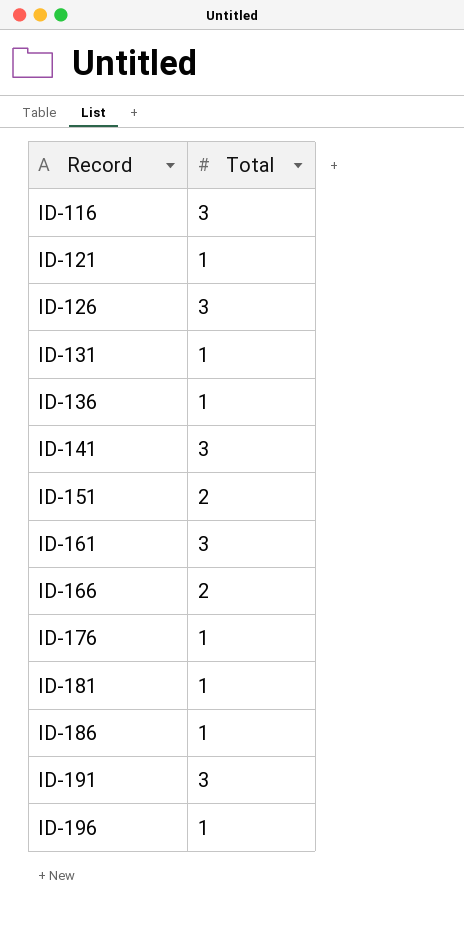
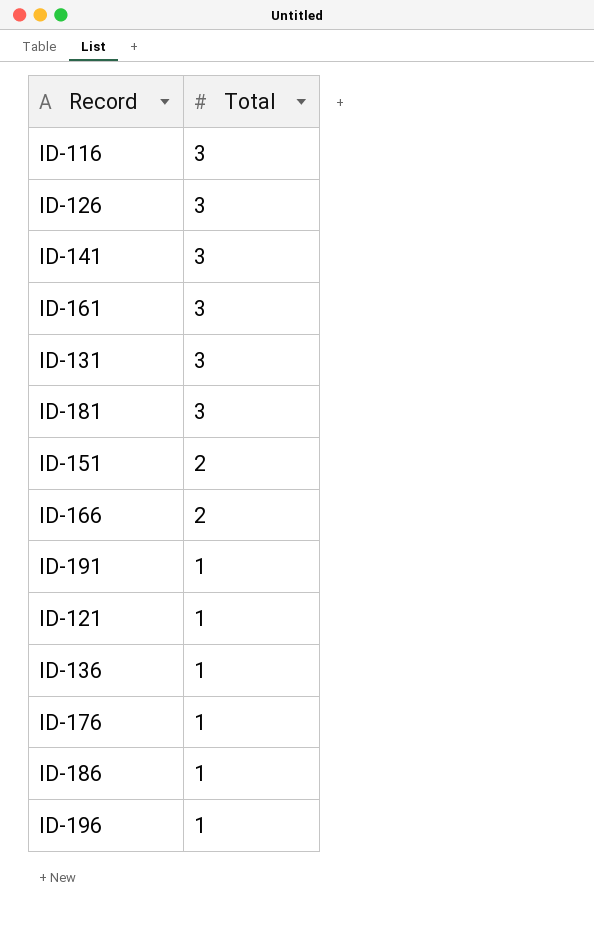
row order: Record ascending -> Total descending
ID-131 | Total: 1 -> 3
ID-181 | Total: 1 -> 3
ID-191 | Total: 3 -> 1

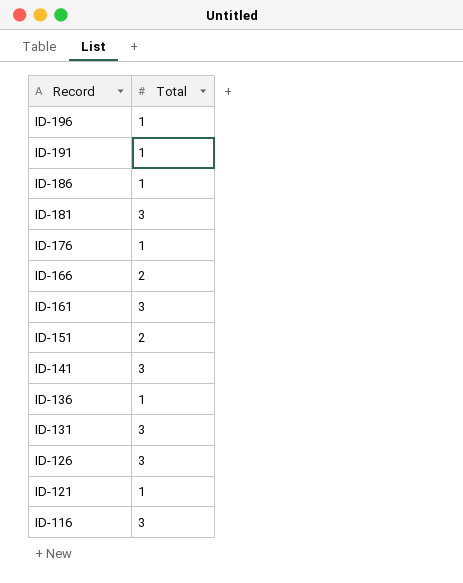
row order: Total descending -> Record descending

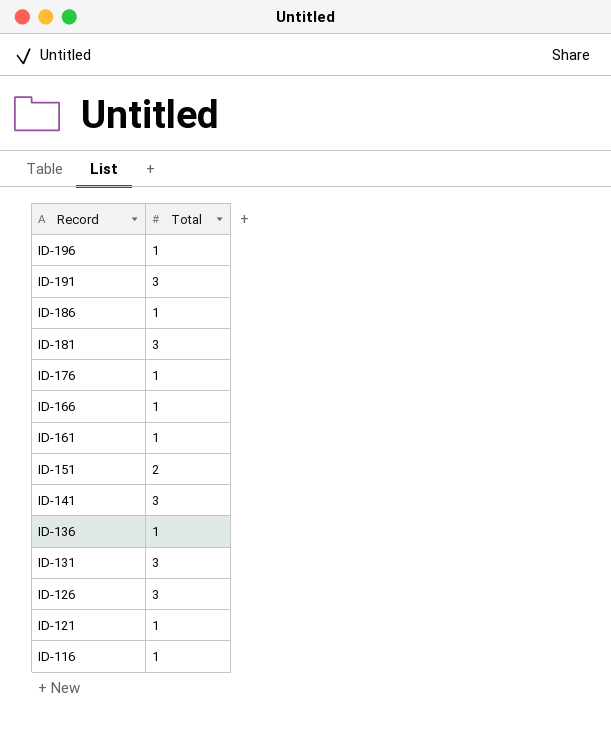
ID-191 | Total: 1 -> 3
ID-166 | Total: 2 -> 1
ID-161 | Total: 3 -> 1
ID-116 | Total: 3 -> 1

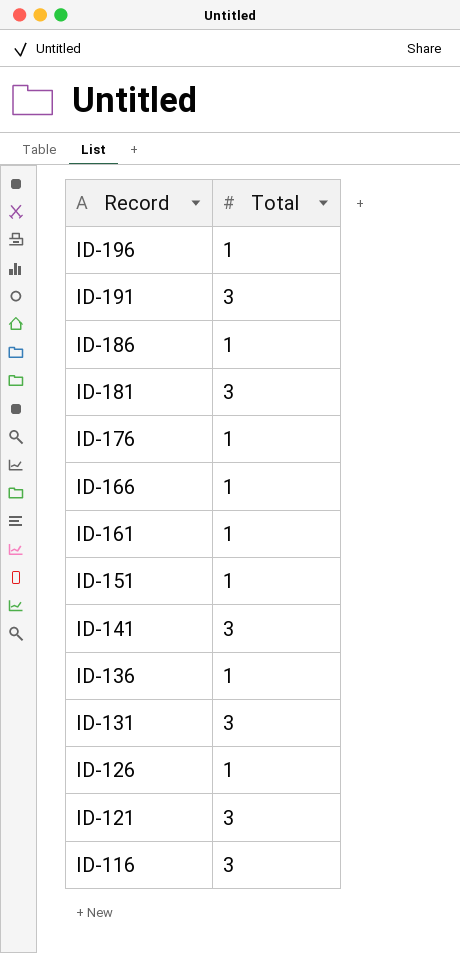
ID-151 | Total: 2 -> 1
ID-126 | Total: 3 -> 1
ID-121 | Total: 1 -> 3
ID-116 | Total: 1 -> 3

